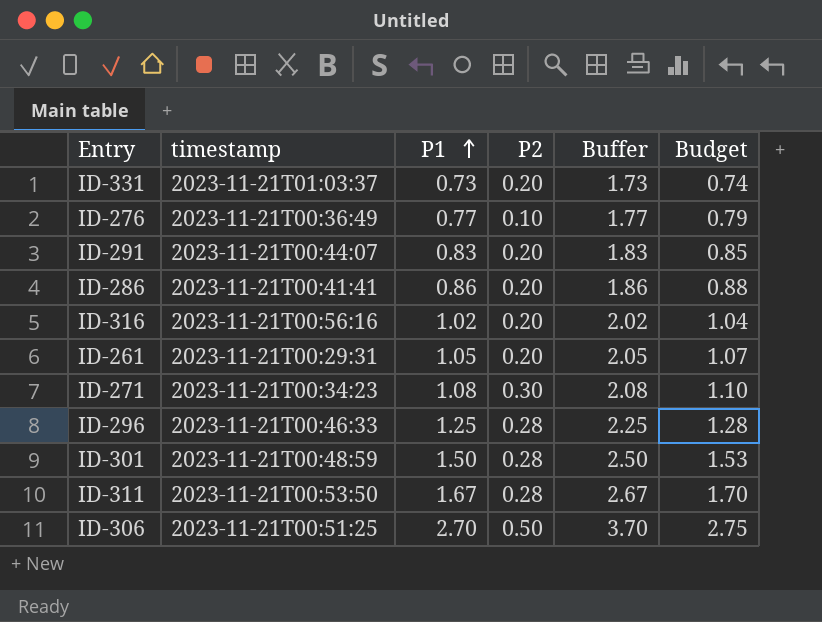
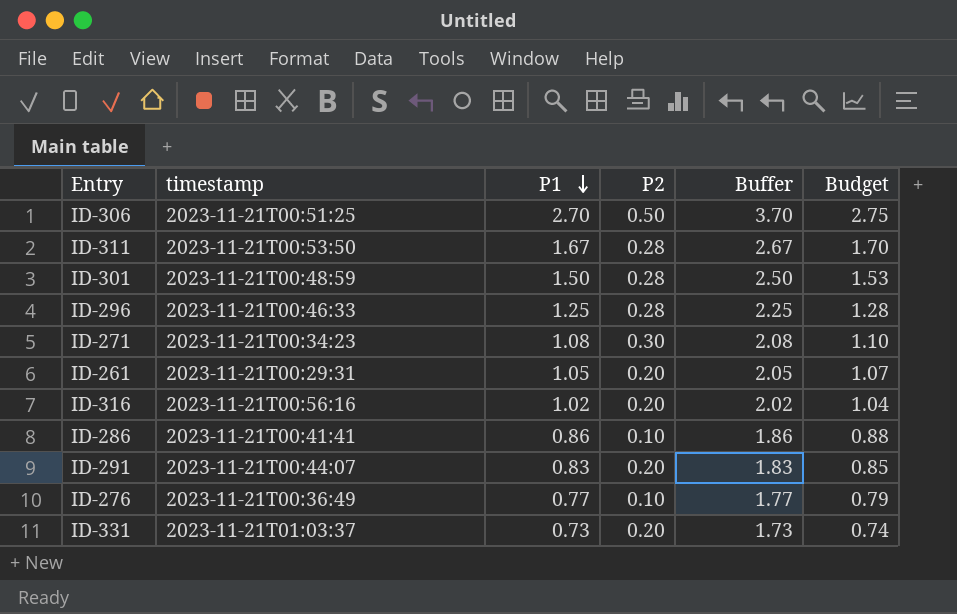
row order: P1 ascending -> P1 descending
ID-286 | P2: 0.20 -> 0.10

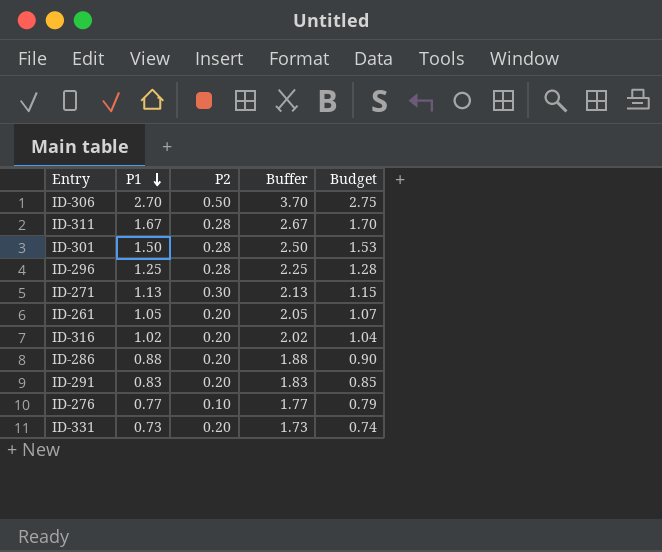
column timestamp | position: 2 -> none
ID-271 | P1: 1.08 -> 1.13
ID-271 | Buffer: 2.08 -> 2.13
ID-271 | Budget: 1.10 -> 1.15
ID-286 | P1: 0.86 -> 0.88
ID-286 | P2: 0.10 -> 0.20
ID-286 | Buffer: 1.86 -> 1.88
ID-286 | Budget: 0.88 -> 0.90

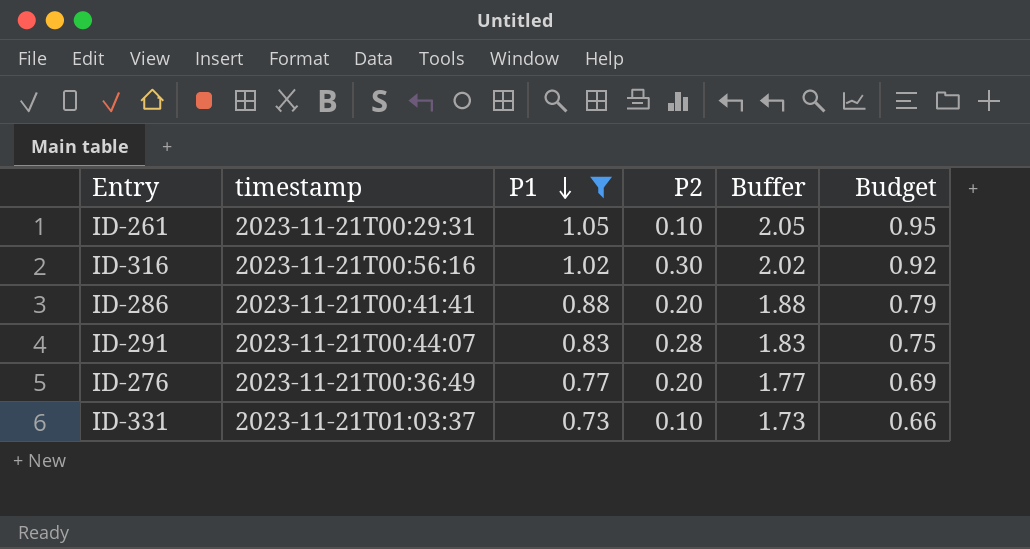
filter: none -> P1 <= 1.05
column timestamp | position: none -> 2
column Budget | formula: [P1] * 1.02 -> [P1] * 0.9
ID-261 | P2: 0.20 -> 0.10
ID-316 | P2: 0.20 -> 0.30
ID-291 | P2: 0.20 -> 0.28
ID-276 | P2: 0.10 -> 0.20
ID-331 | P2: 0.20 -> 0.10

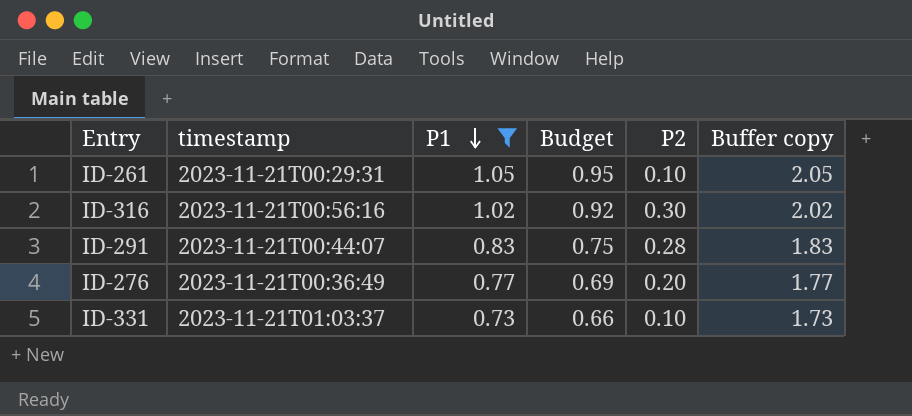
column Budget | position: 6 -> 4
column name: Buffer -> Buffer copy
row ID-286: 2023-11-21T00:41:41 | 0.88 | 0.20 | 1.88 | 0.79 -> none

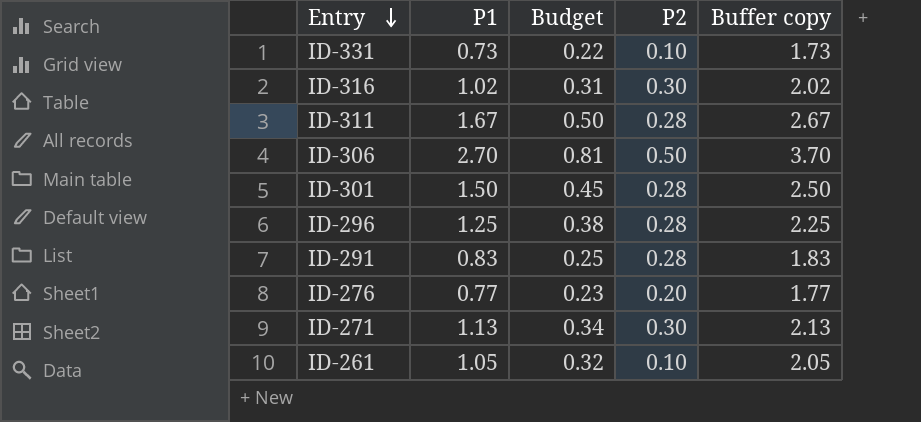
filter: P1 <= 1.05 -> none
row order: P1 descending -> Entry descending
column timestamp | position: 2 -> none
column Budget | formula: [P1] * 0.9 -> [P1] * 0.3

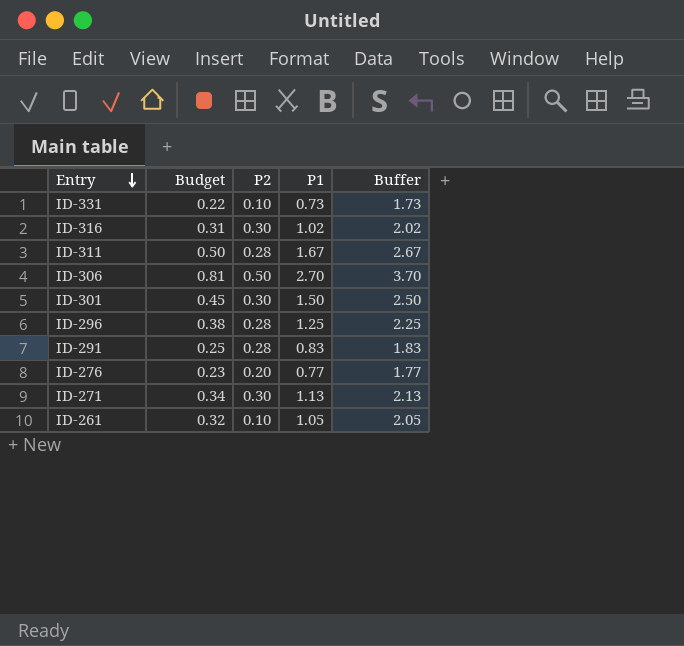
column P1 | position: 2 -> 4
column name: Buffer copy -> Buffer
ID-301 | P2: 0.28 -> 0.30

